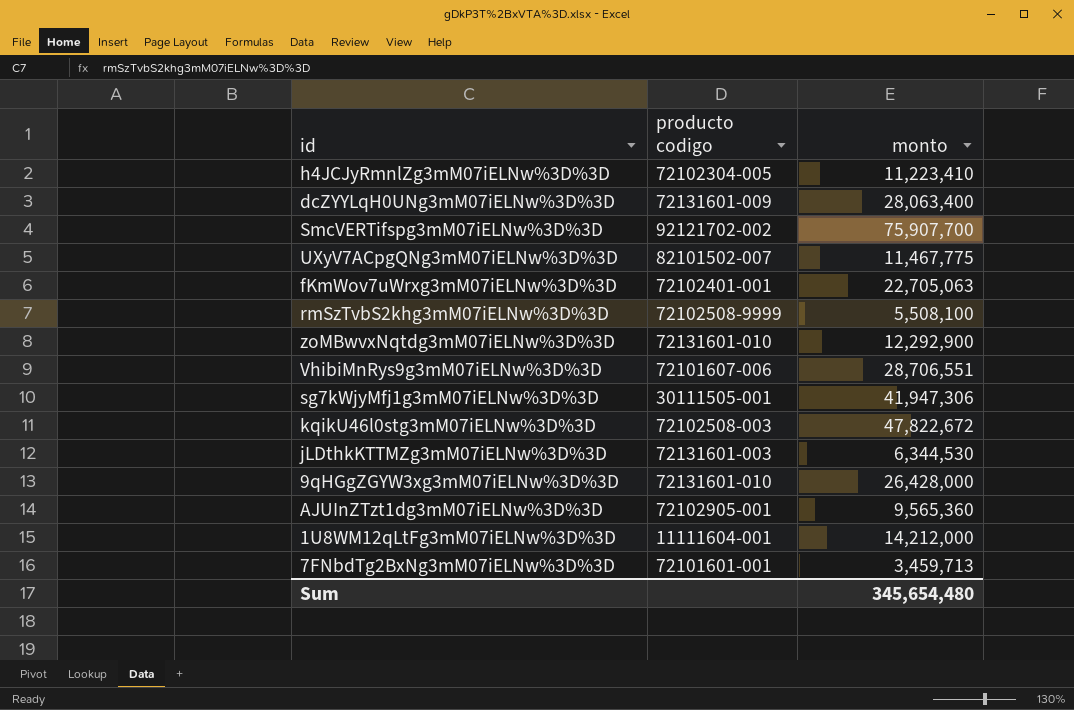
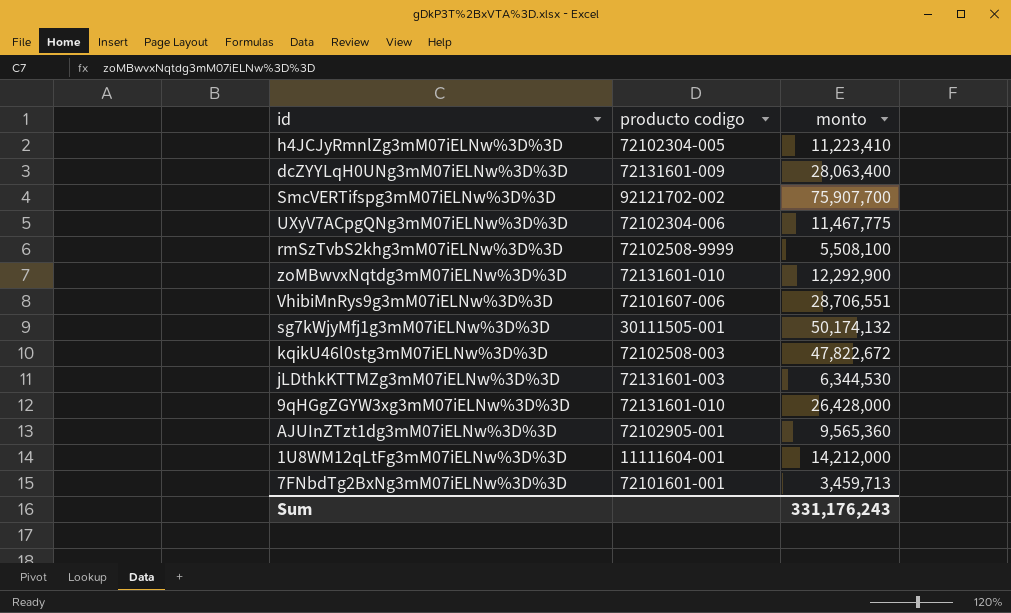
row fKmWov7uWrxg3mM07iELNw%3D%3D: 72102401-001 | 22,705,063 -> none
UXyV7ACpgQNg3mM07iELNw%3D%3D | producto codigo: 82101502-007 -> 72102304-006
sg7kWjyMfj1g3mM07iELNw%3D%3D | monto: 41,947,306 -> 50,174,132
Sum | monto: 345,654,480 -> 331,176,243

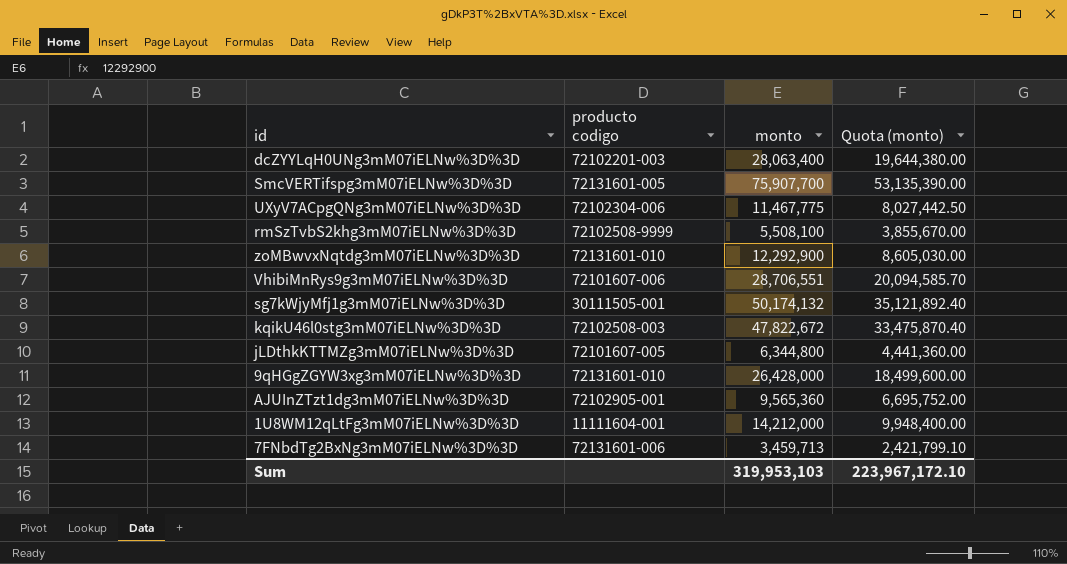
column Quota (monto) | formula: none -> [monto] * 0.7
row h4JCJyRmnlZg3mM07iELNw%3D%3D: 72102304-005 | 11,223,410 -> none
dcZYYLqH0UNg3mM07iELNw%3D%3D | producto codigo: 72131601-009 -> 72102201-003
SmcVERTifspg3mM07iELNw%3D%3D | producto codigo: 92121702-002 -> 72131601-005
jLDthkKTTMZg3mM07iELNw%3D%3D | producto codigo: 72131601-003 -> 72101607-005
jLDthkKTTMZg3mM07iELNw%3D%3D | monto: 6,344,530 -> 6,344,800
7FNbdTg2BxNg3mM07iELNw%3D%3D | producto codigo: 72101601-001 -> 72131601-006
Sum | monto: 331,176,243 -> 319,953,103

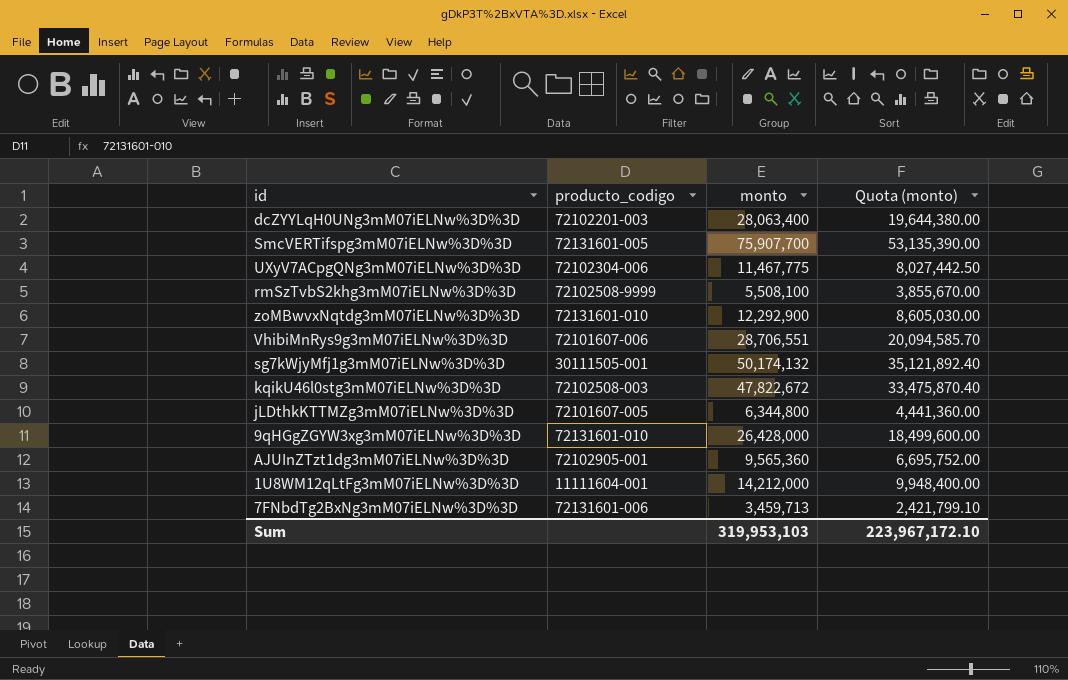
column name: producto codigo -> producto_codigo

